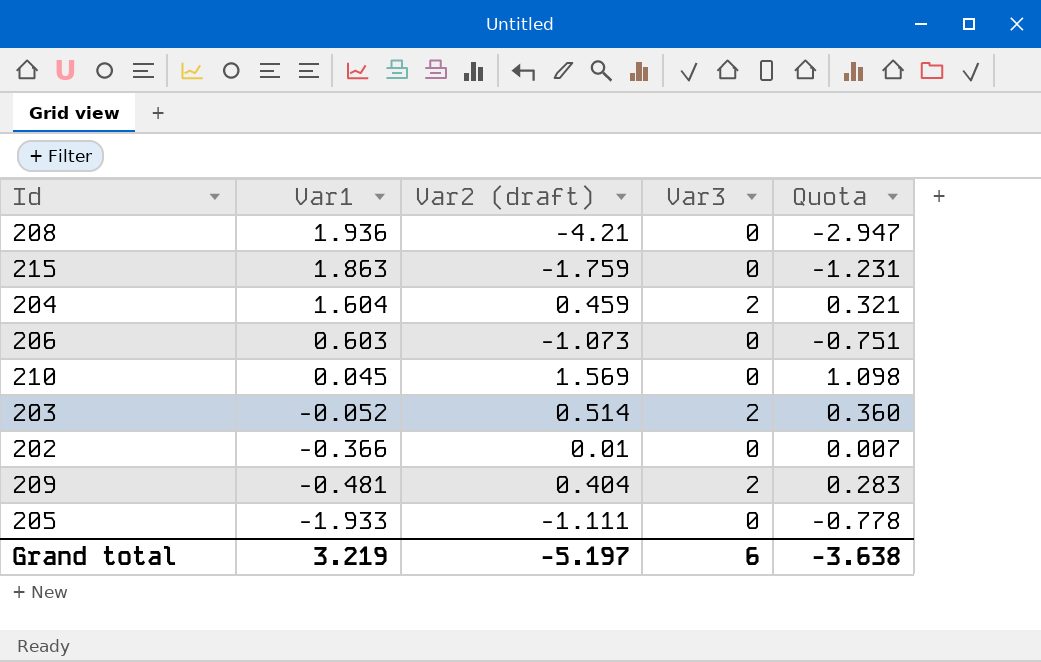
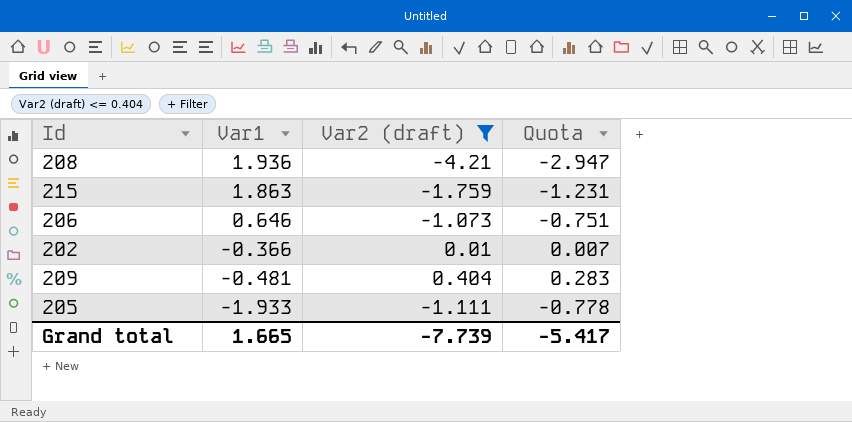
filter: none -> Var2 (draft) <= 0.404
column Var3 | position: 4 -> none
206 | Var1: 0.603 -> 0.646
Grand total | Var1: 3.219 -> 1.665
Grand total | Var2 (draft): -5.197 -> -7.739
Grand total | Quota: -3.638 -> -5.417

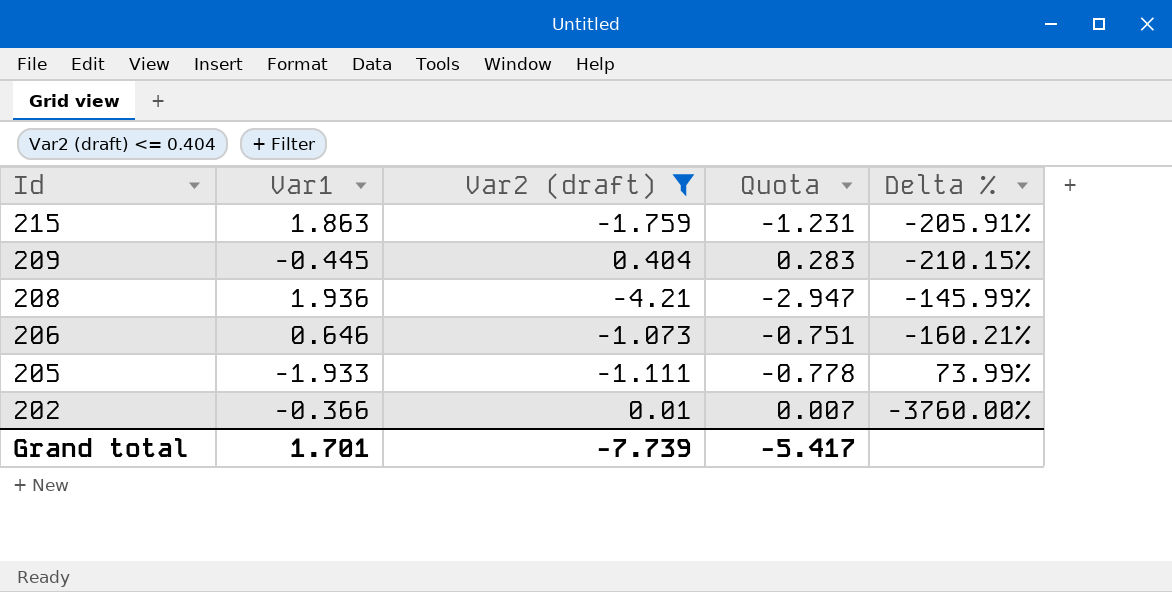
row order: Var1 descending -> Id descending
column Delta % | formula: none -> ([Var1] - [Var2 (draft)]) / [Var2 (draft)]
209 | Var1: -0.481 -> -0.445
Grand total | Var1: 1.665 -> 1.701

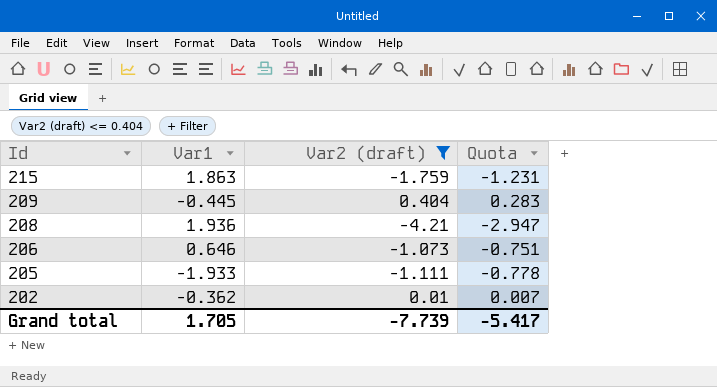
column Delta % | formula: ([Var1] - [Var2 (draft)]) / [Var2 (draft)] -> none
202 | Var1: -0.366 -> -0.362
Grand total | Var1: 1.701 -> 1.705

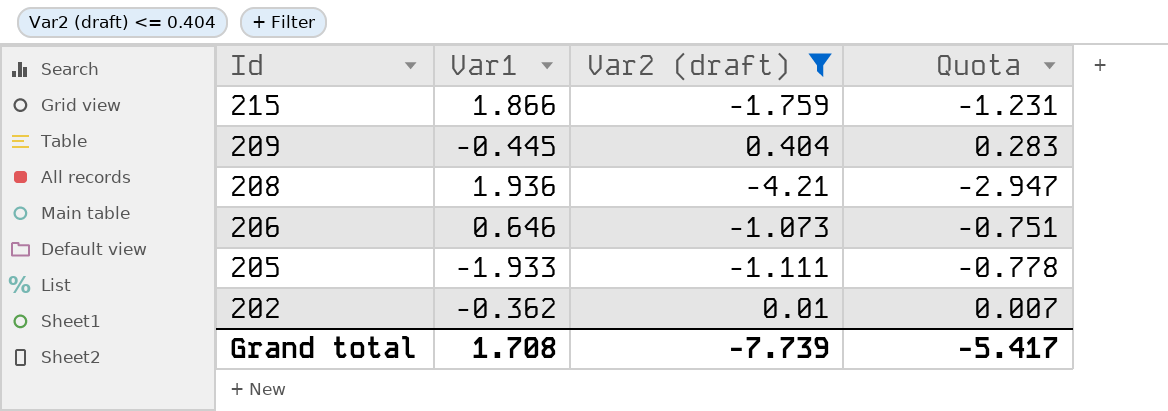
215 | Var1: 1.863 -> 1.866
Grand total | Var1: 1.705 -> 1.708

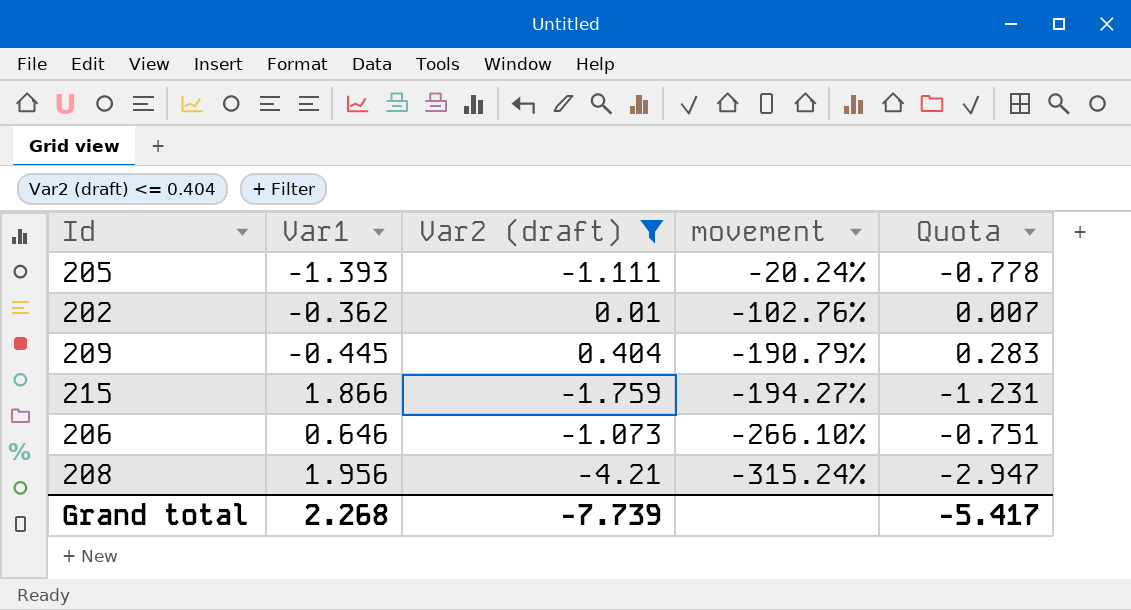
row order: Id descending -> movement descending
column movement | formula: none -> ([Var2 (draft)] - [Var1]) / [Var1]
205 | Var1: -1.933 -> -1.393
208 | Var1: 1.936 -> 1.956
Grand total | Var1: 1.708 -> 2.268

